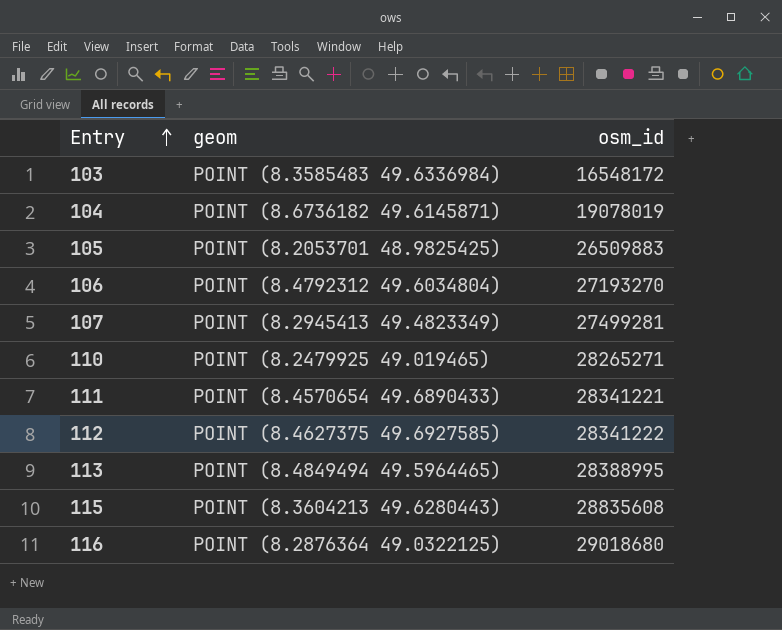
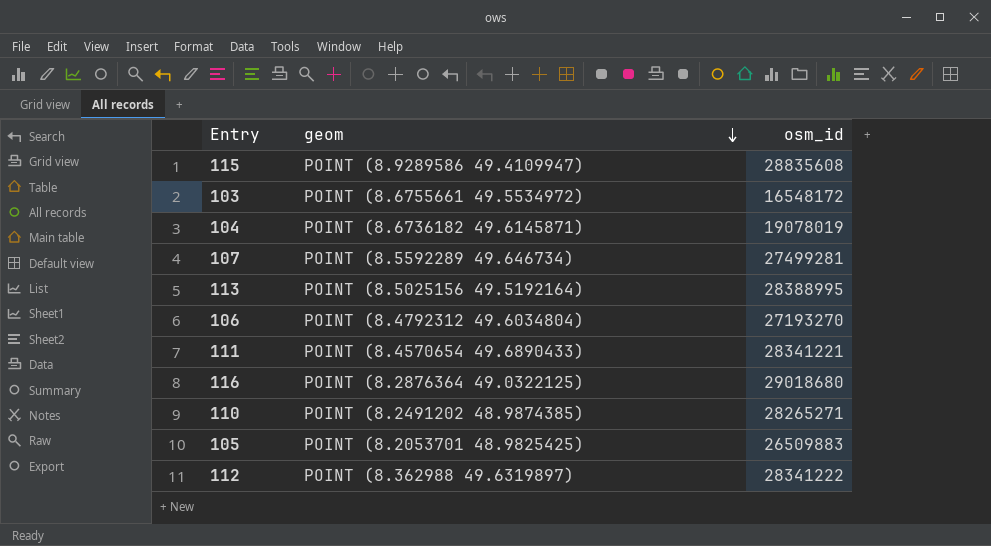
row order: Entry ascending -> geom descending
115 | geom: POINT (8.3604213 49.6280443) -> POINT (8.9289586 49.4109947)
103 | geom: POINT (8.3585483 49.6336984) -> POINT (8.6755661 49.5534972)
107 | geom: POINT (8.2945413 49.4823349) -> POINT (8.5592289 49.646734)
113 | geom: POINT (8.4849494 49.5964465) -> POINT (8.5025156 49.5192164)
110 | geom: POINT (8.2479925 49.019465) -> POINT (8.2491202 48.9874385)
112 | geom: POINT (8.4627375 49.6927585) -> POINT (8.362988 49.6319897)

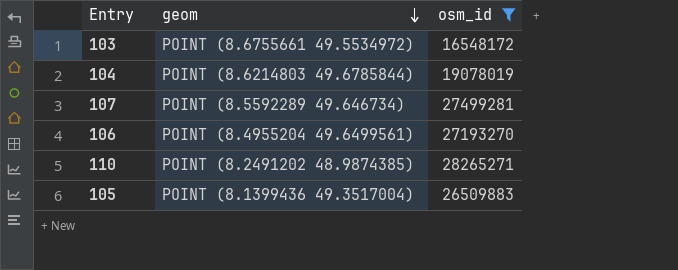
filter: none -> osm_id <= 28265271
104 | geom: POINT (8.6736182 49.6145871) -> POINT (8.6214803 49.6785844)
106 | geom: POINT (8.4792312 49.6034804) -> POINT (8.4955204 49.6499561)
105 | geom: POINT (8.2053701 48.9825425) -> POINT (8.1399436 49.3517004)

